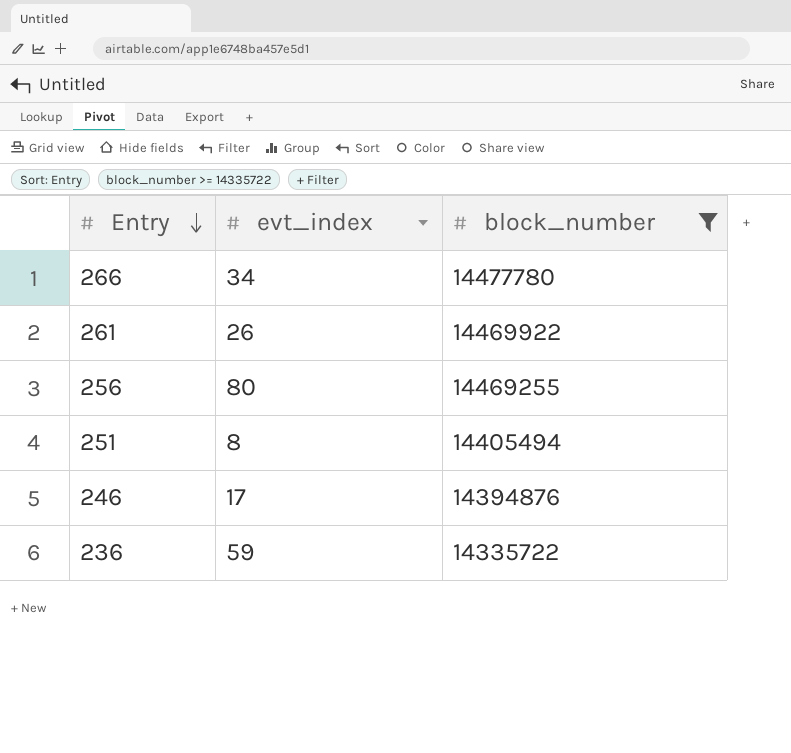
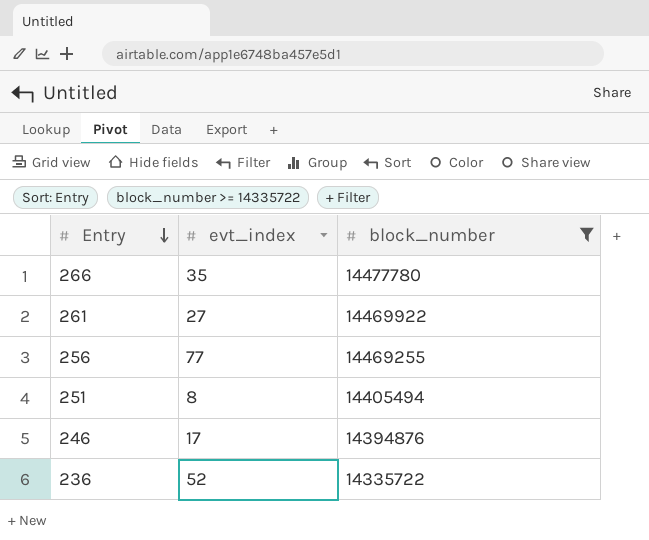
266 | evt_index: 34 -> 35
261 | evt_index: 26 -> 27
256 | evt_index: 80 -> 77
236 | evt_index: 59 -> 52

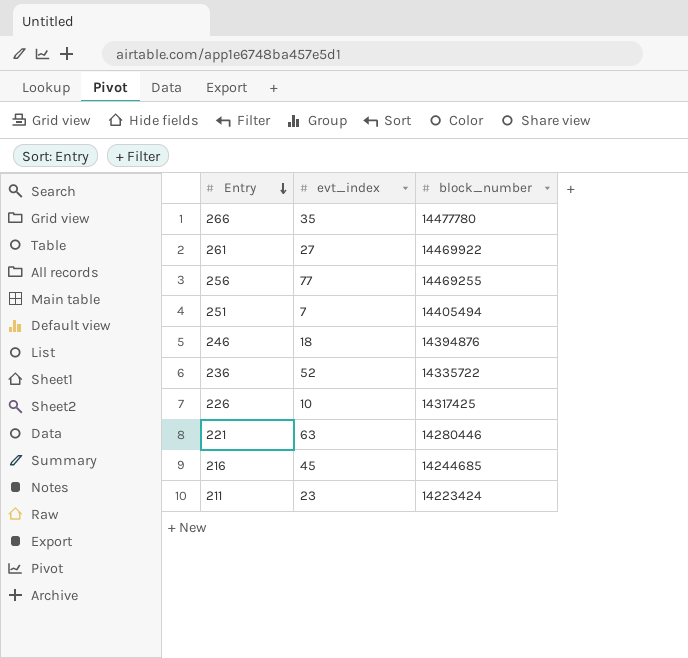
filter: block_number >= 14335722 -> none
251 | evt_index: 8 -> 7
246 | evt_index: 17 -> 18

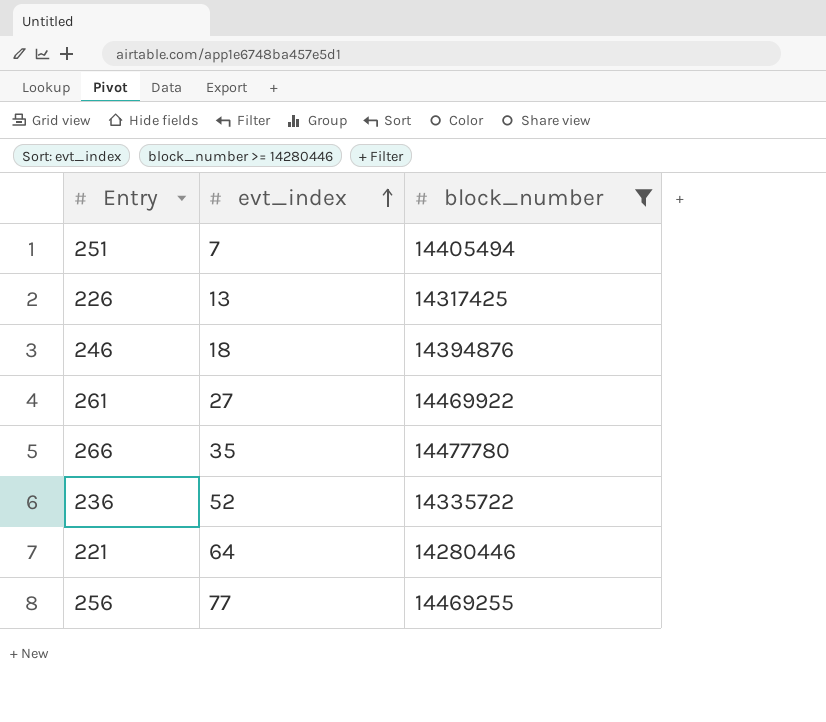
filter: none -> block_number >= 14280446
row order: Entry descending -> evt_index ascending
226 | evt_index: 10 -> 13
221 | evt_index: 63 -> 64

